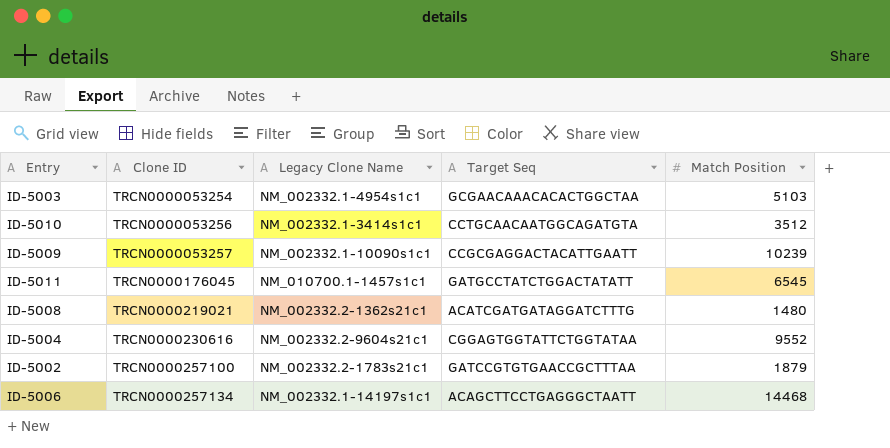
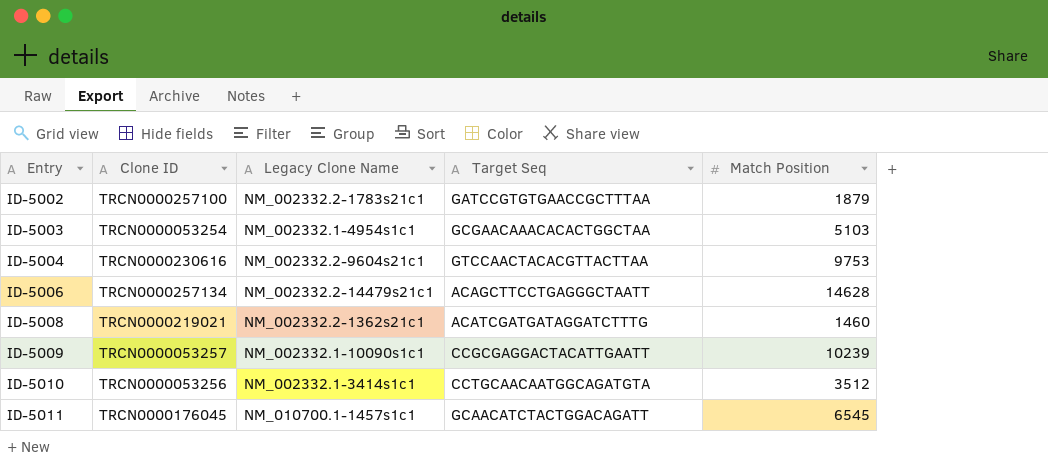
row order: Clone ID ascending -> Entry ascending
ID-5004 | Target Seq: CGGAGTGGTATTCTGGTATAA -> GTCCAACTACACGTTACTTAA
ID-5004 | Match Position: 9552 -> 9753
ID-5006 | Legacy Clone Name: NM_002332.1-14197s1c1 -> NM_002332.2-14479s21c1
ID-5006 | Match Position: 14468 -> 14628
ID-5008 | Match Position: 1480 -> 1460
ID-5011 | Target Seq: GATGCCTATCTGGACTATATT -> GCAACATCTACTGGACAGATT

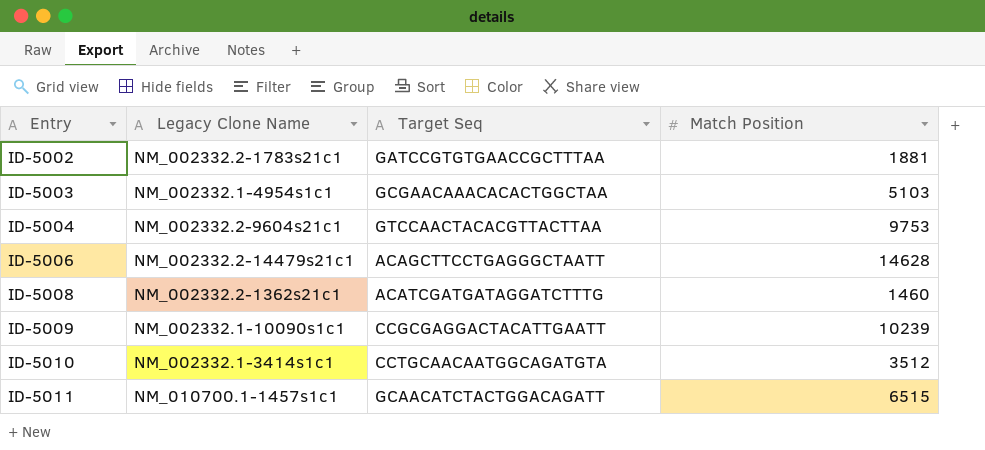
column Clone ID | position: 2 -> none
ID-5002 | Match Position: 1879 -> 1881
ID-5011 | Match Position: 6545 -> 6515

